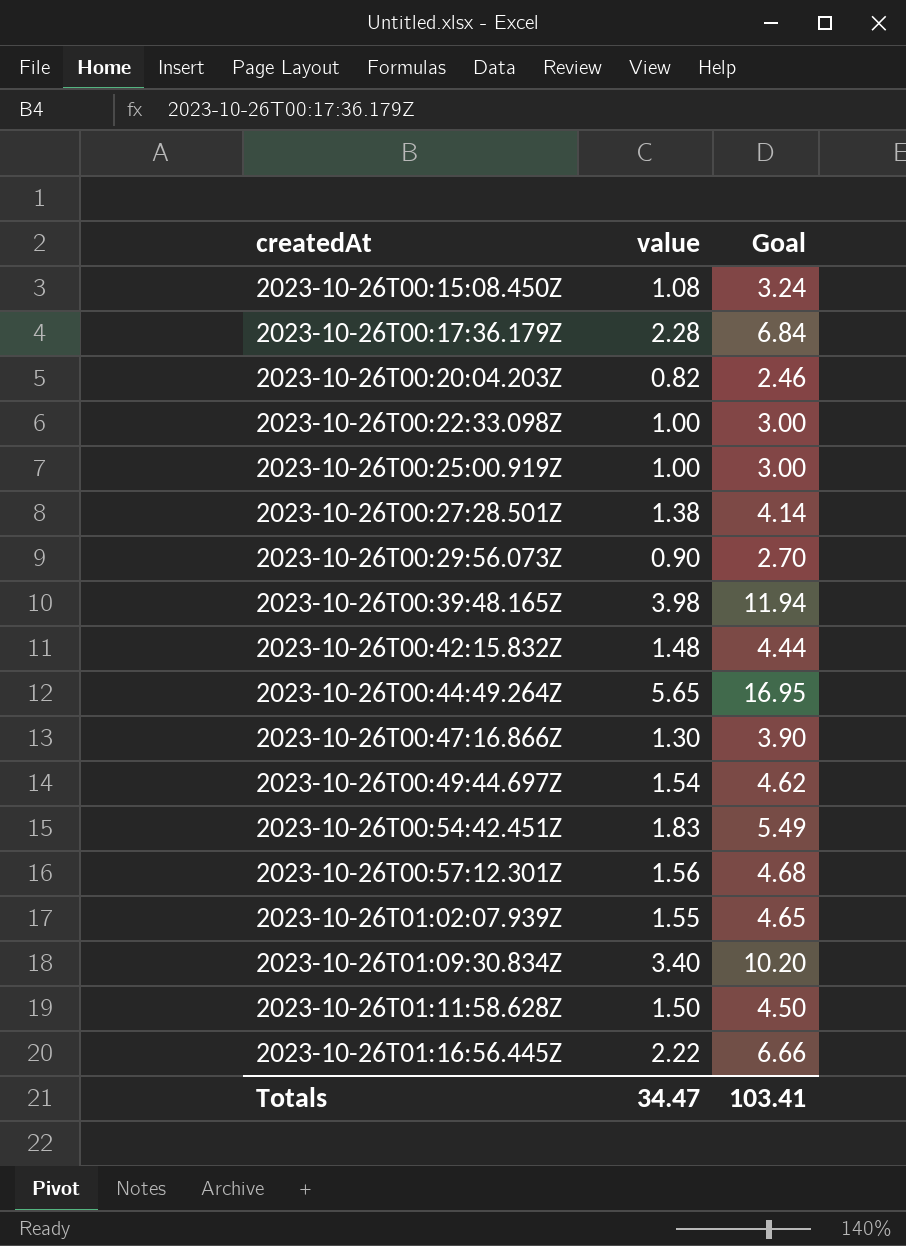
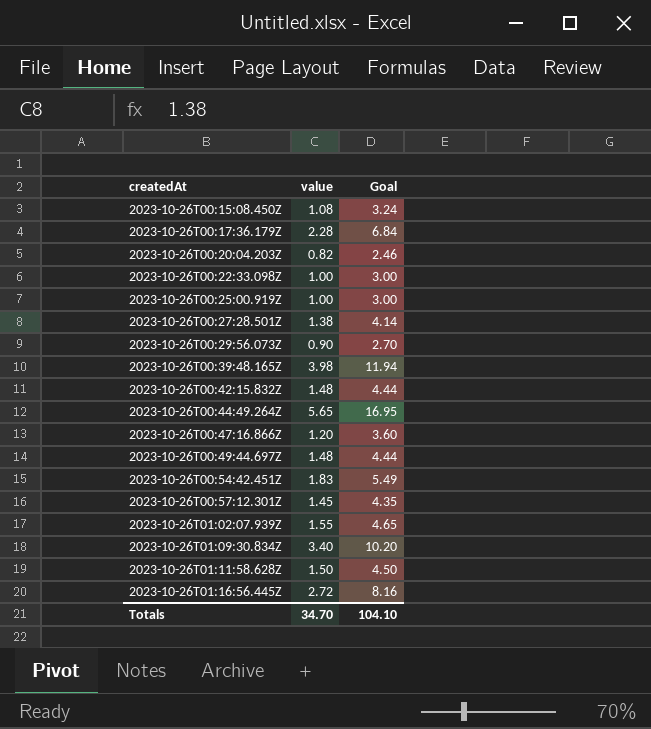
2023-10-26T00:47:16.866Z | value: 1.30 -> 1.20
2023-10-26T00:47:16.866Z | Goal: 3.90 -> 3.60
2023-10-26T00:49:44.697Z | value: 1.54 -> 1.48
2023-10-26T00:49:44.697Z | Goal: 4.62 -> 4.44
2023-10-26T00:57:12.301Z | value: 1.56 -> 1.45
2023-10-26T00:57:12.301Z | Goal: 4.68 -> 4.35
2023-10-26T01:16:56.445Z | value: 2.22 -> 2.72
2023-10-26T01:16:56.445Z | Goal: 6.66 -> 8.16
Totals | value: 34.47 -> 34.70
Totals | Goal: 103.41 -> 104.10

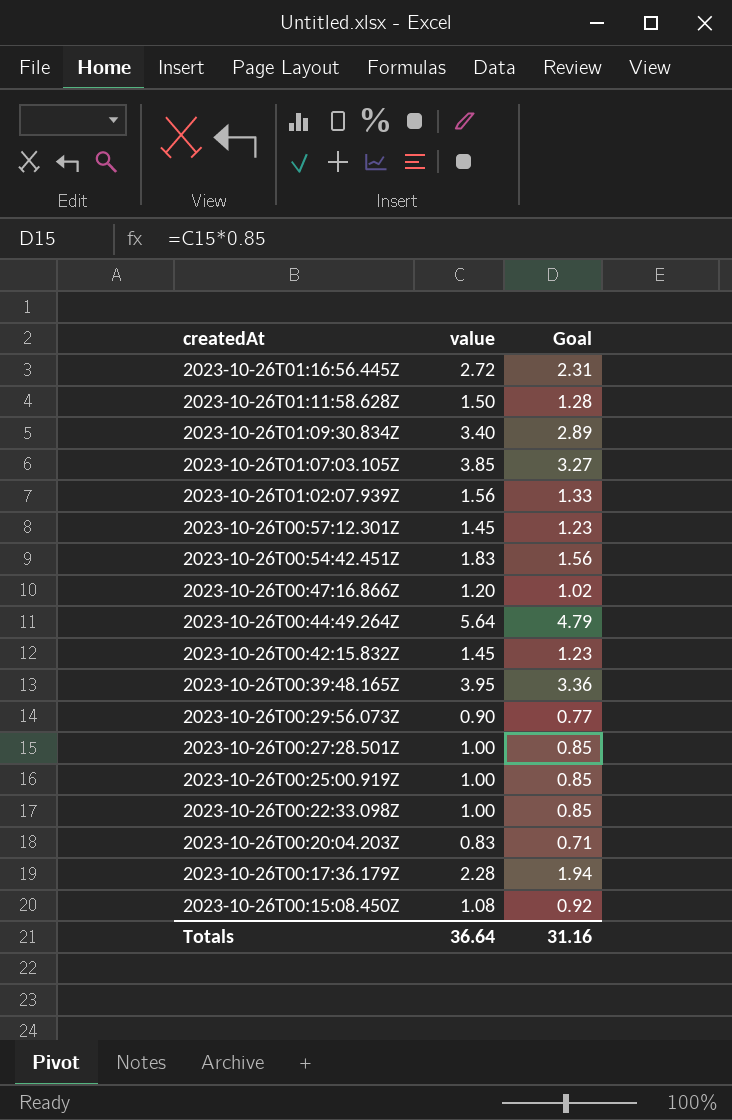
row order: createdAt ascending -> createdAt descending
column Goal | formula: [value] * 3 -> [value] * 0.85
row 2023-10-26T00:49:44.697Z: 1.48 | 4.44 -> none
row 2023-10-26T01:07:03.105Z: none -> 3.85 | 3.27
2023-10-26T01:02:07.939Z | value: 1.55 -> 1.56
2023-10-26T00:44:49.264Z | value: 5.65 -> 5.64
2023-10-26T00:42:15.832Z | value: 1.48 -> 1.45
2023-10-26T00:39:48.165Z | value: 3.98 -> 3.95
2023-10-26T00:27:28.501Z | value: 1.38 -> 1.00
2023-10-26T00:20:04.203Z | value: 0.82 -> 0.83
Totals | value: 34.70 -> 36.64
Totals | Goal: 104.10 -> 31.16

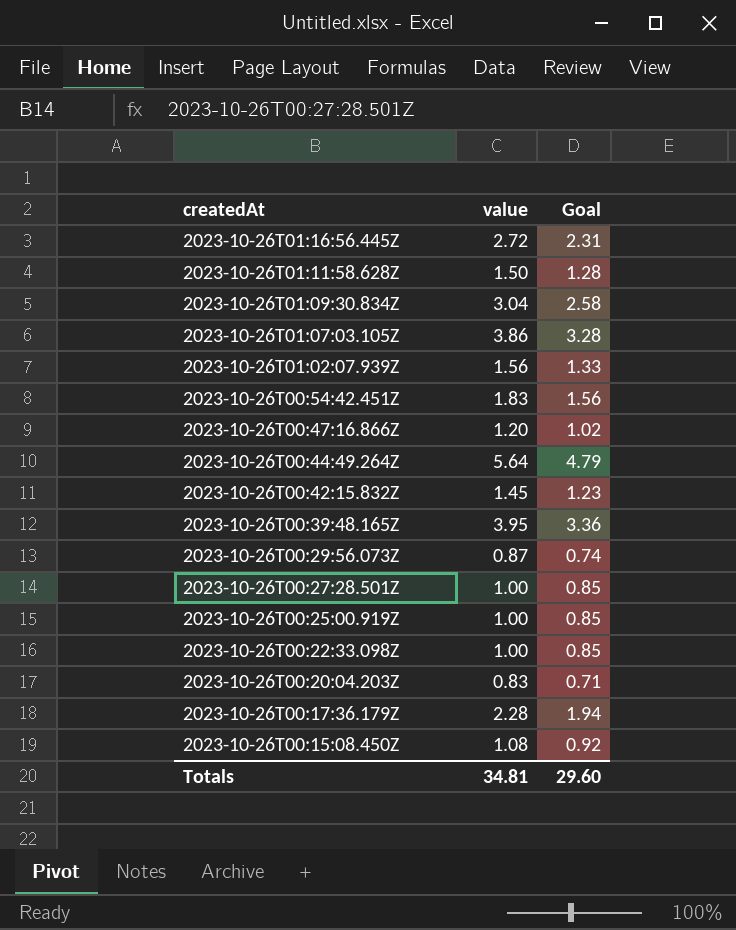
row 2023-10-26T00:57:12.301Z: 1.45 | 1.23 -> none
2023-10-26T01:09:30.834Z | value: 3.40 -> 3.04
2023-10-26T01:09:30.834Z | Goal: 2.89 -> 2.58
2023-10-26T01:07:03.105Z | value: 3.85 -> 3.86
2023-10-26T01:07:03.105Z | Goal: 3.27 -> 3.28
2023-10-26T00:29:56.073Z | value: 0.90 -> 0.87
2023-10-26T00:29:56.073Z | Goal: 0.77 -> 0.74
Totals | value: 36.64 -> 34.81
Totals | Goal: 31.16 -> 29.60

